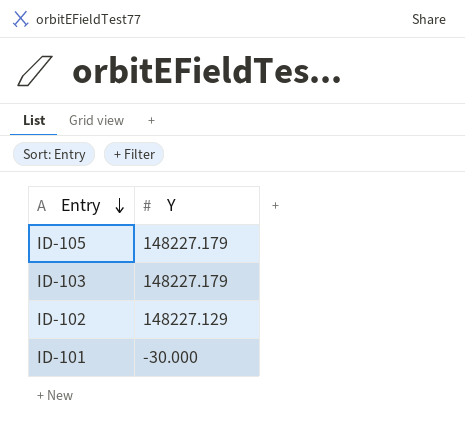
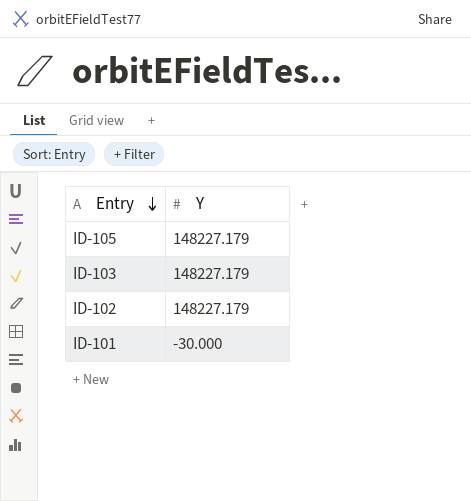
ID-102 | Y: 148227.129 -> 148227.179

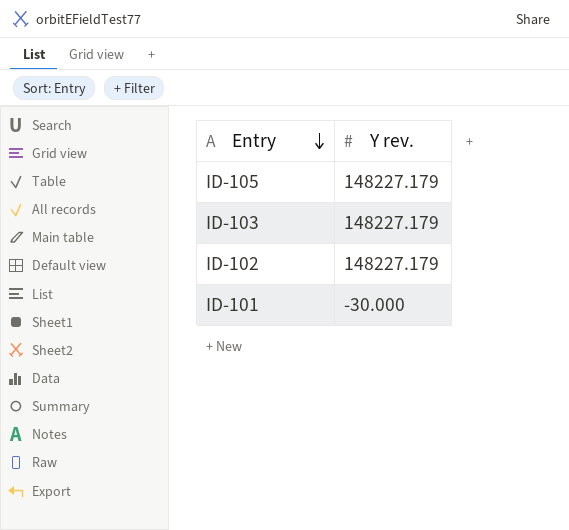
column name: Y -> Y rev.

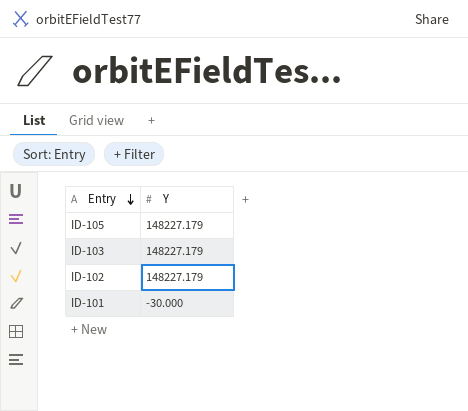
column name: Y rev. -> Y

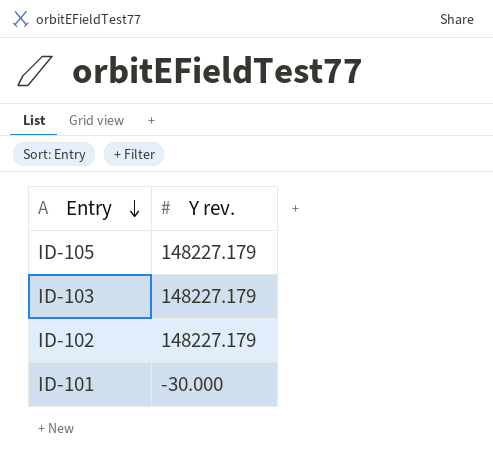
column name: Y -> Y rev.

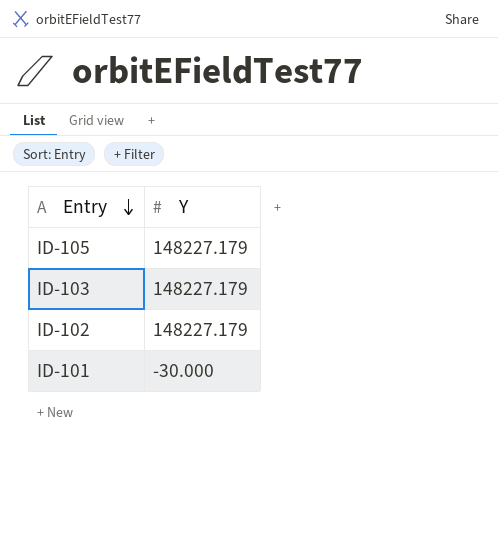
column name: Y rev. -> Y

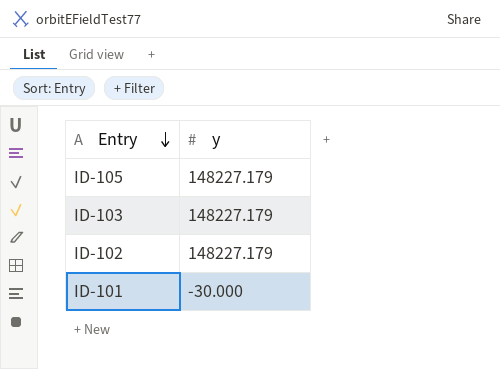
column name: Y -> y

